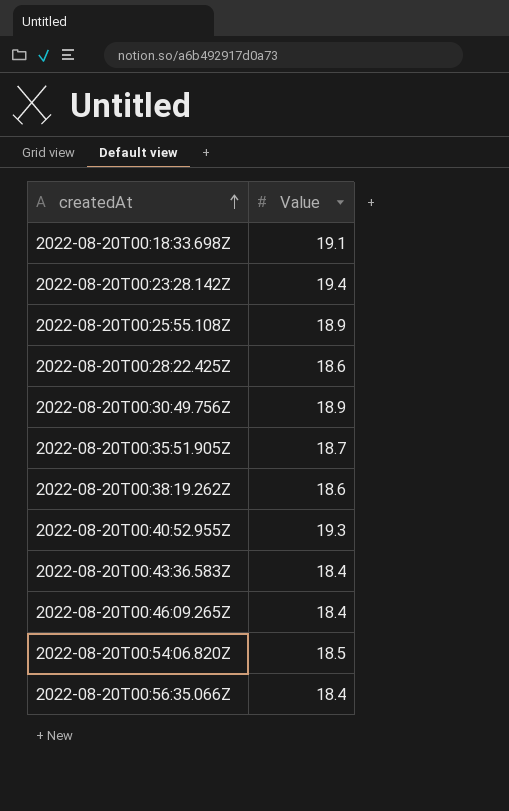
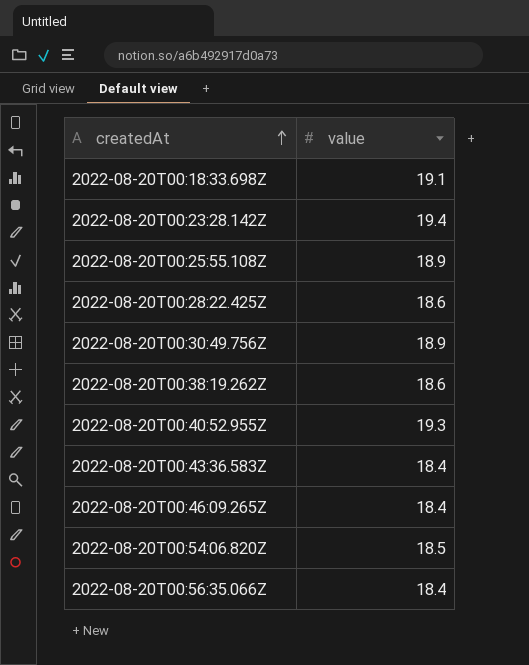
column name: Value -> value
row 2022-08-20T00:35:51.905Z: 18.7 -> none

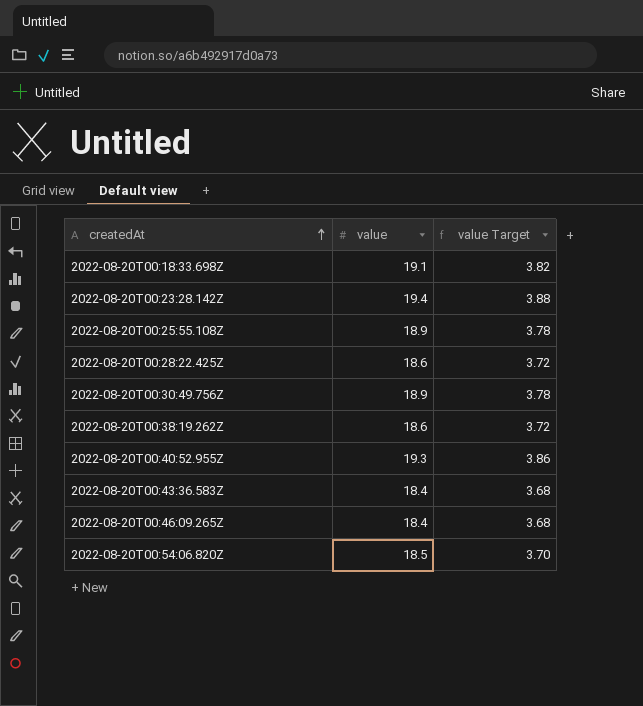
column value Target | formula: none -> [value] * 0.2
row 2022-08-20T00:56:35.066Z: 18.4 -> none

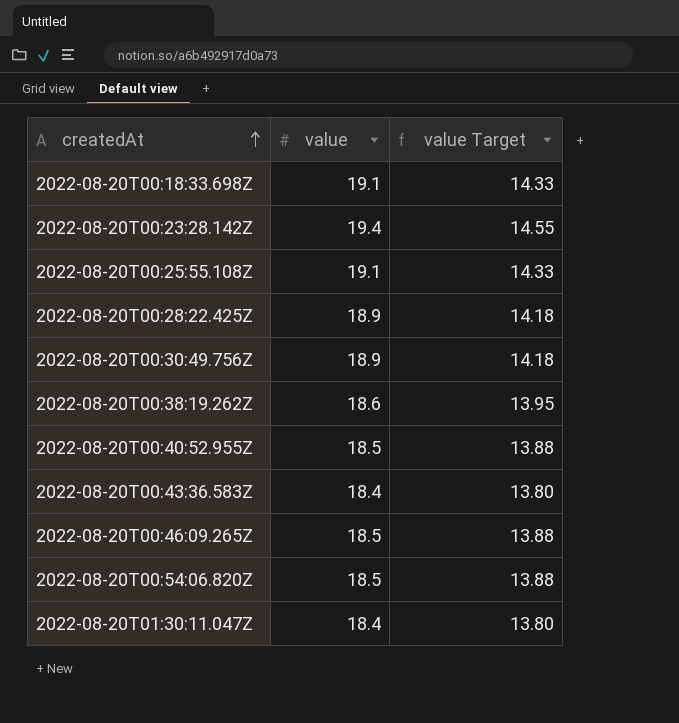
column value Target | formula: [value] * 0.2 -> [value] * 0.75
2022-08-20T00:25:55.108Z | value: 18.9 -> 19.1
2022-08-20T00:28:22.425Z | value: 18.6 -> 18.9
2022-08-20T00:40:52.955Z | value: 19.3 -> 18.5
2022-08-20T00:46:09.265Z | value: 18.4 -> 18.5
row 2022-08-20T01:30:11.047Z: none -> 18.4 | 13.80

